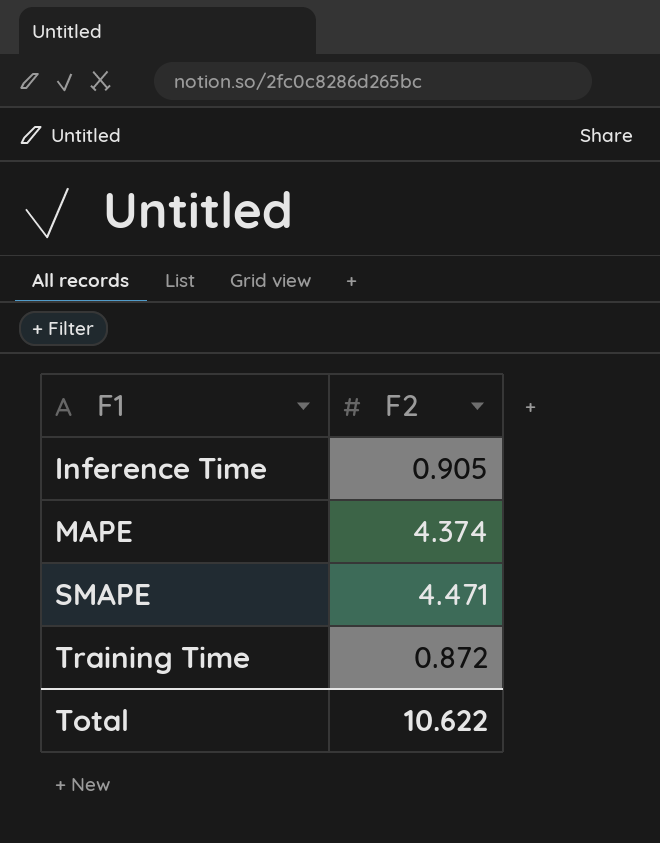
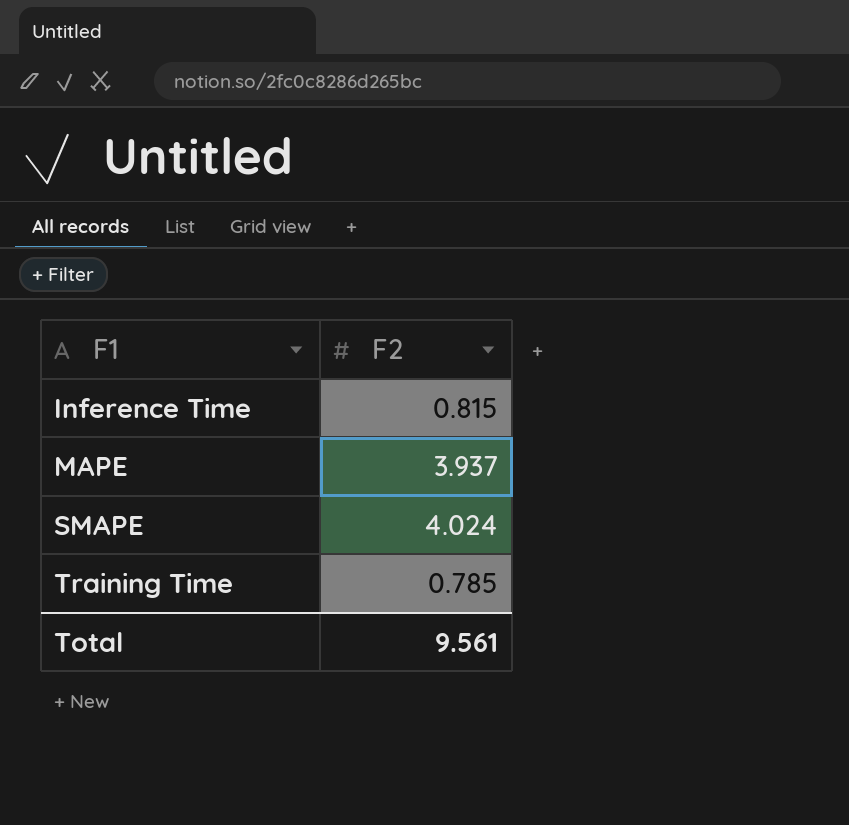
Inference Time | F2: 0.905 -> 0.815
MAPE | F2: 4.374 -> 3.937
SMAPE | F2: 4.471 -> 4.024
Training Time | F2: 0.872 -> 0.785
Total | F2: 10.622 -> 9.561

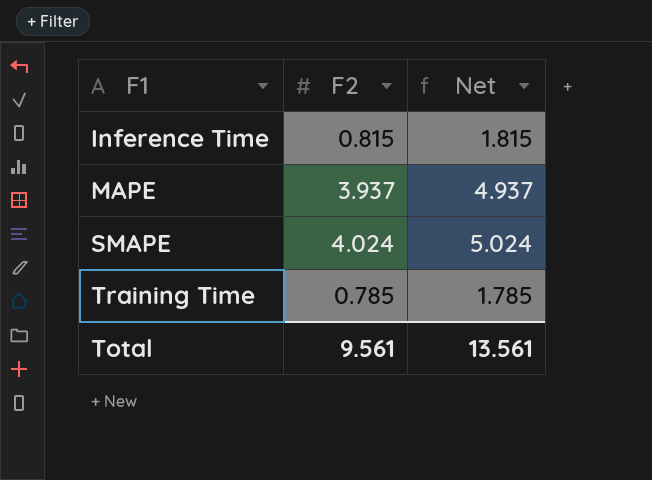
column Net | formula: none -> [F2] + 1

